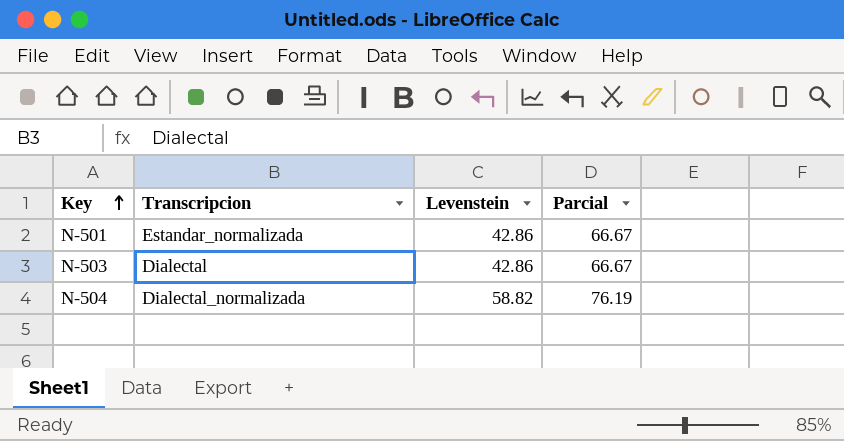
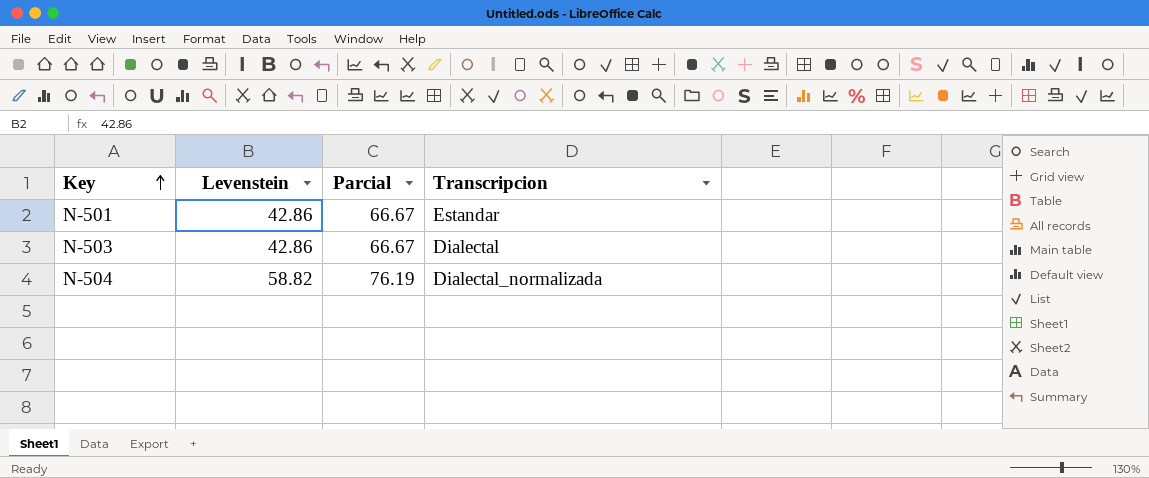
column Transcripcion | position: 2 -> 4
N-501 | Transcripcion: Estandar_normalizada -> Estandar

